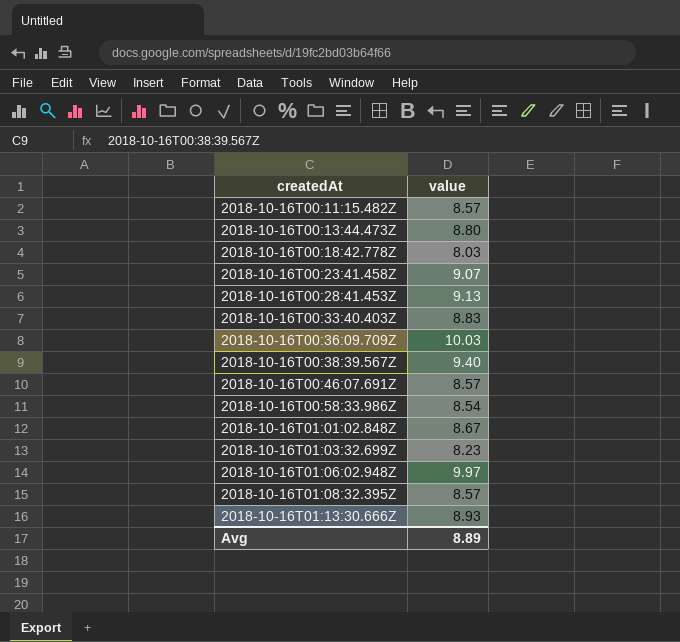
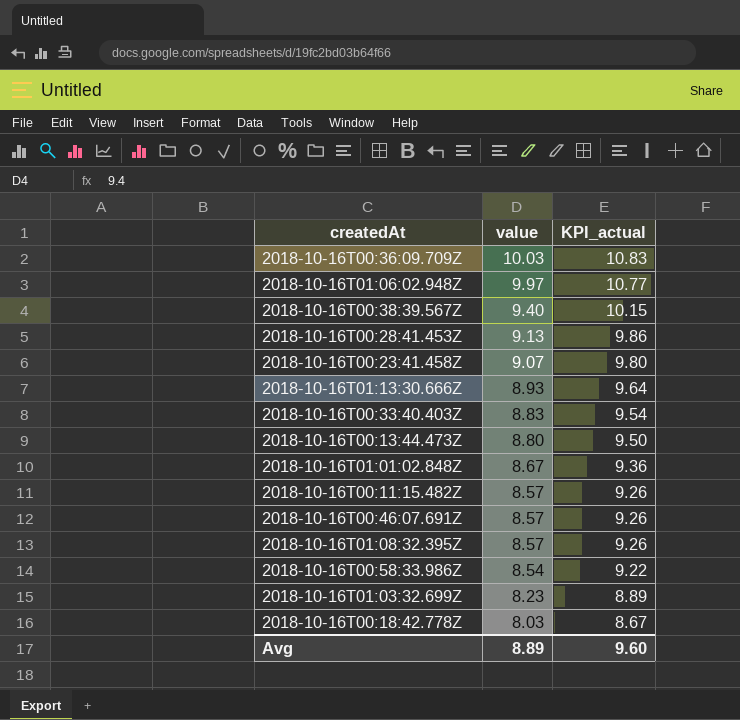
row order: createdAt ascending -> value descending
column KPI_actual | formula: none -> [value] * 1.08

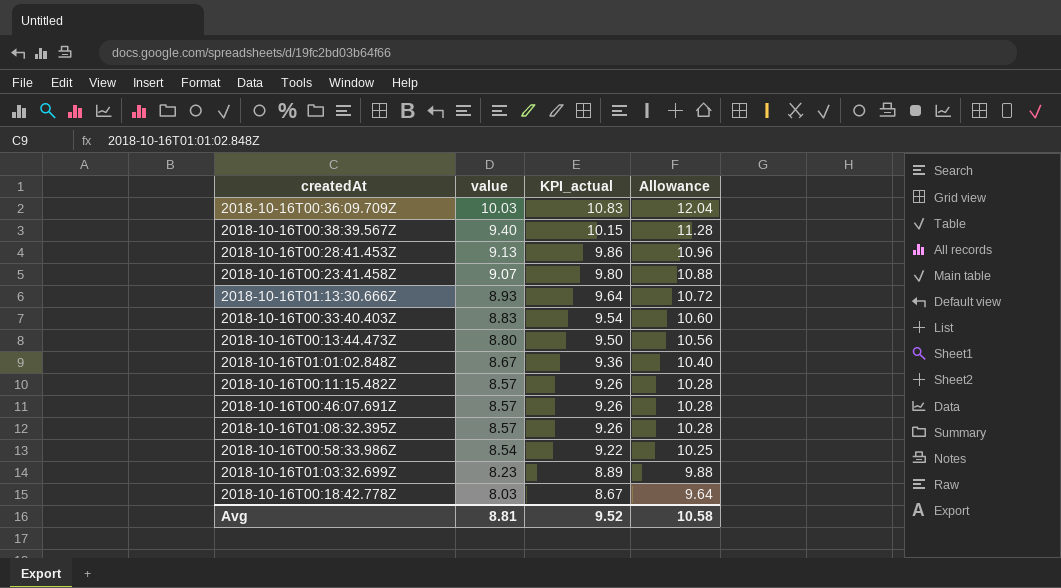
column Allowance | formula: none -> [value] * 1.2
row 2018-10-16T01:06:02.948Z: 9.97 | 10.77 -> none
Avg | value: 8.89 -> 8.81
Avg | KPI_actual: 9.60 -> 9.52

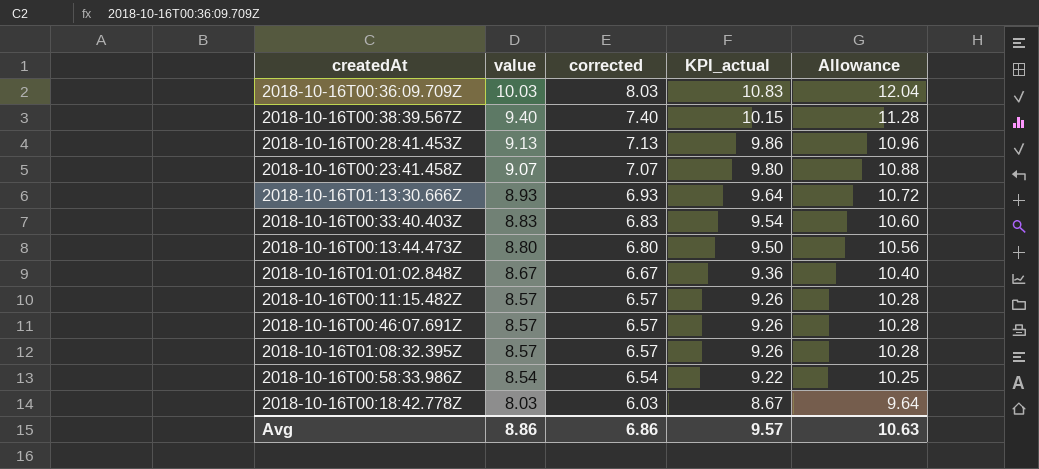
column corrected | formula: none -> [value] - 2
row 2018-10-16T01:03:32.699Z: 8.23 | 8.89 | 9.88 -> none
Avg | value: 8.81 -> 8.86
Avg | KPI_actual: 9.52 -> 9.57
Avg | Allowance: 10.58 -> 10.63

